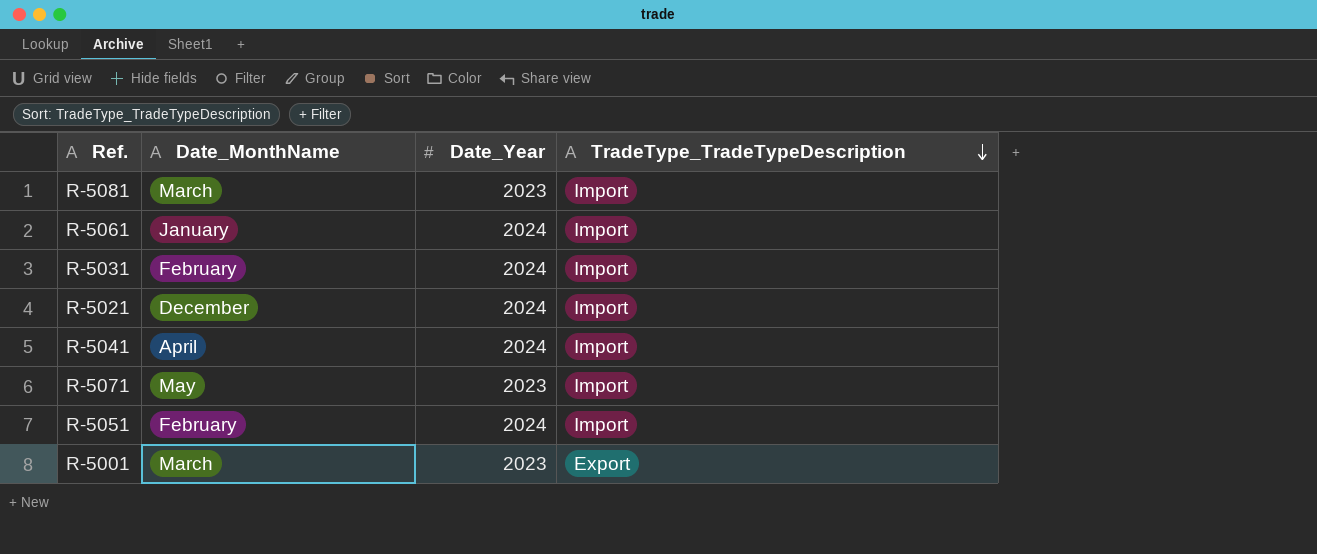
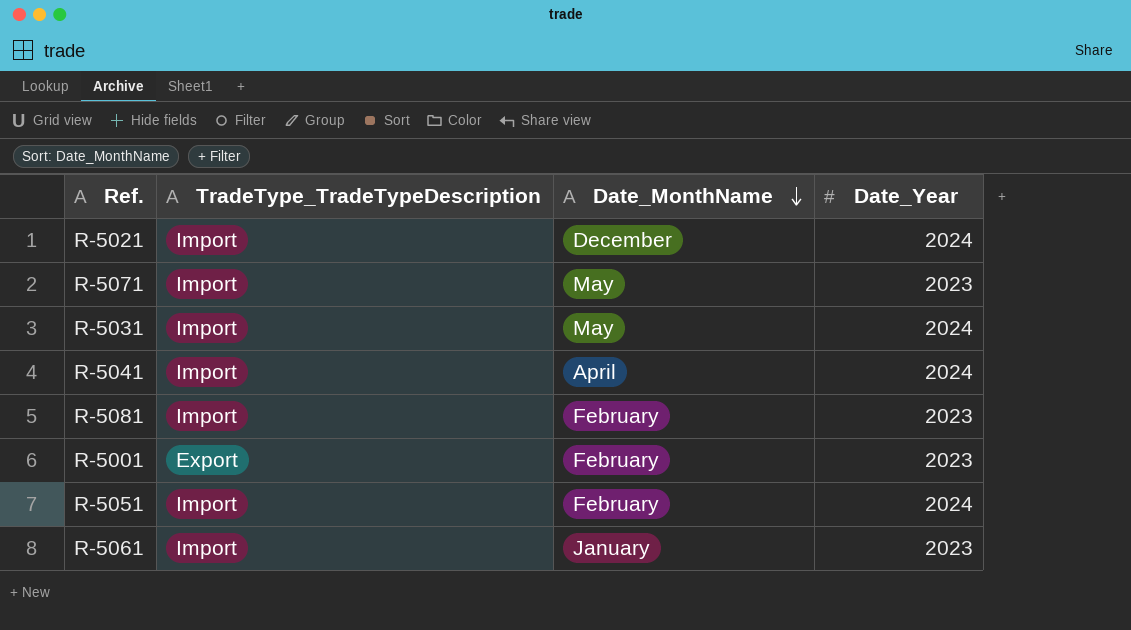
row order: TradeType_TradeTypeDescription descending -> Date_MonthName descending
column TradeType_TradeTypeDescription | position: 4 -> 2
R-5031 | Date_MonthName: February -> May
R-5081 | Date_MonthName: March -> February
R-5001 | Date_MonthName: March -> February
R-5061 | Date_Year: 2024 -> 2023

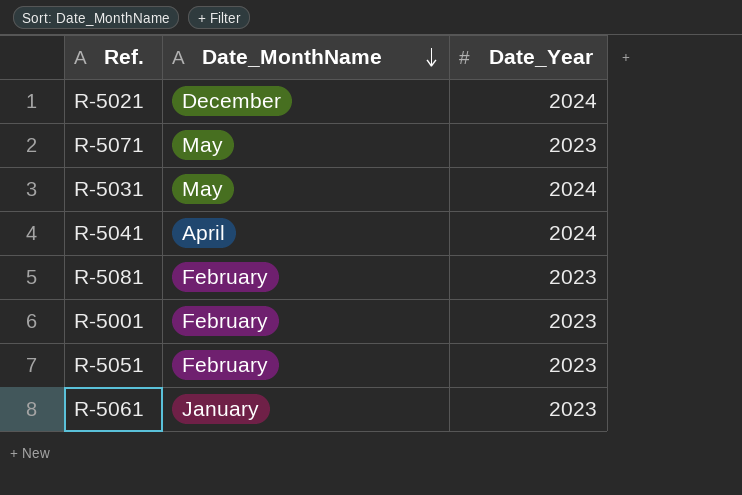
column TradeType_TradeTypeDescription | position: 2 -> none
R-5051 | Date_Year: 2024 -> 2023

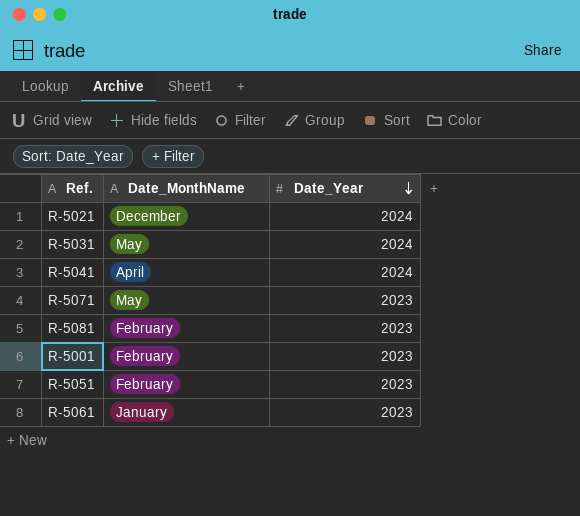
row order: Date_MonthName descending -> Date_Year descending

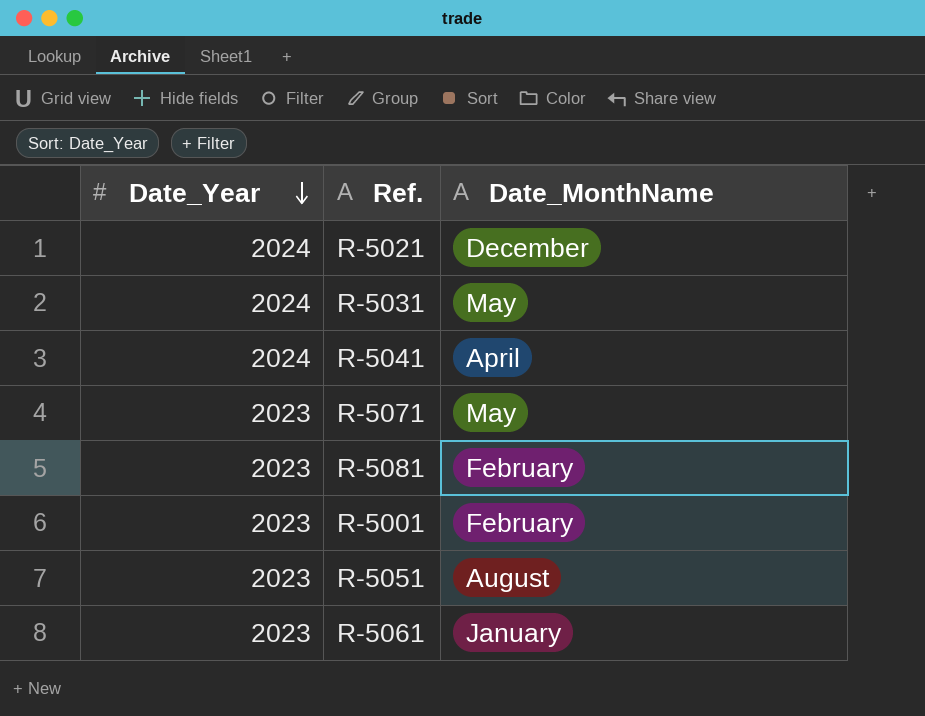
column Date_Year | position: 3 -> 1
R-5051 | Date_MonthName: February -> August

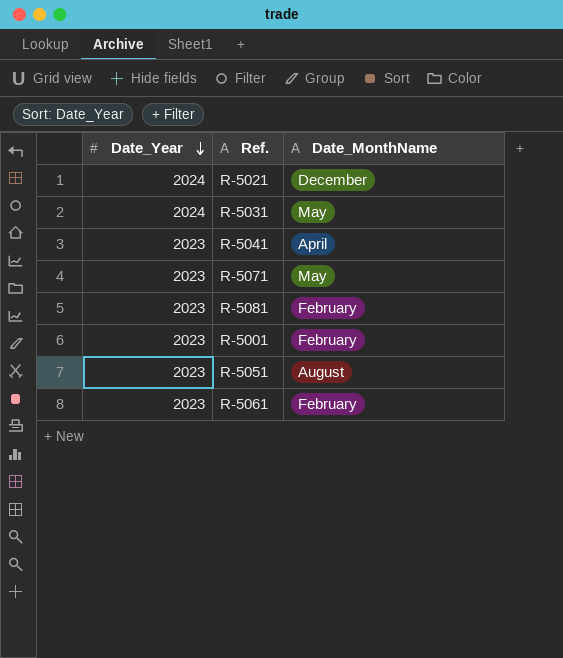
R-5041 | Date_Year: 2024 -> 2023
R-5061 | Date_MonthName: January -> February

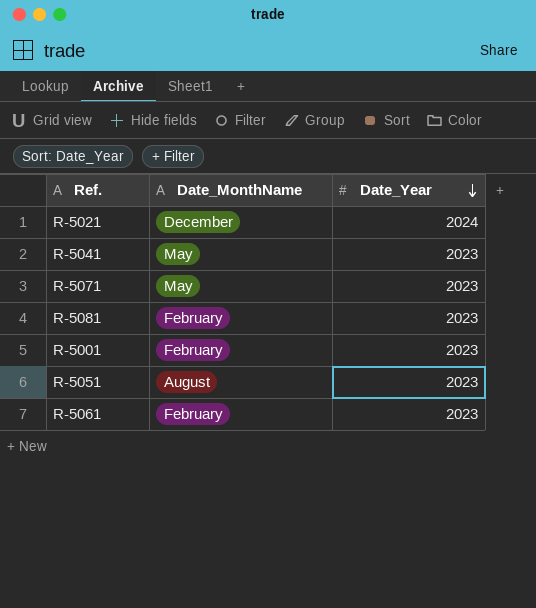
column Date_Year | position: 1 -> 3
row R-5031: 2024 | May -> none
R-5041 | Date_MonthName: April -> May

